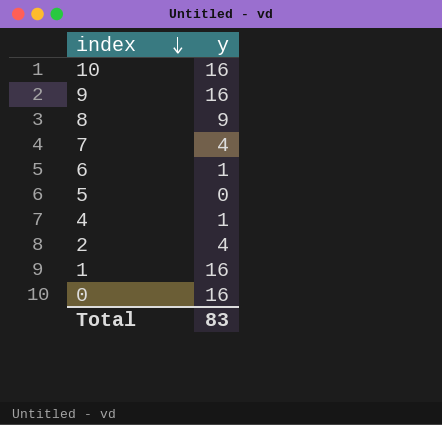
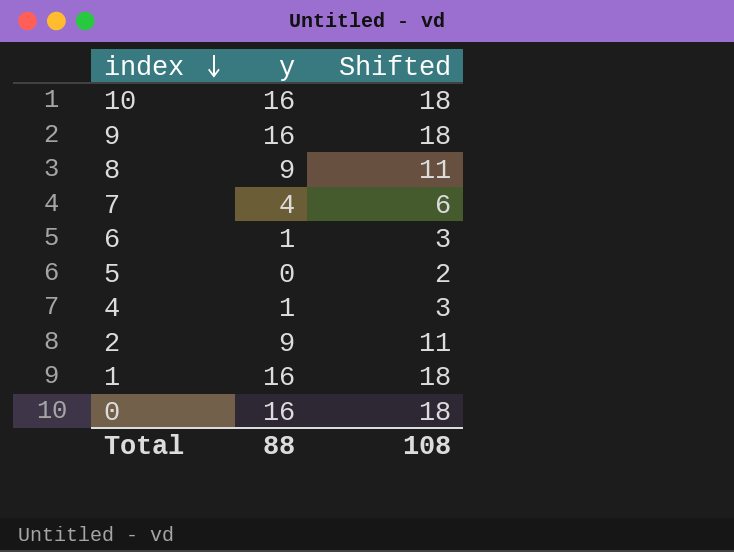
column Shifted | formula: none -> [y] + 2
2 | y: 4 -> 9
Total | y: 83 -> 88

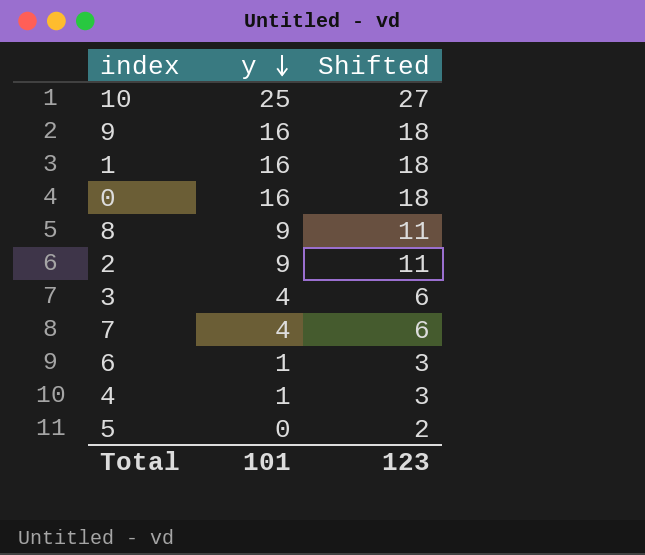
row order: index descending -> y descending
10 | y: 16 -> 25
10 | Shifted: 18 -> 27
row 3: none -> 4 | 6
Total | y: 88 -> 101
Total | Shifted: 108 -> 123

